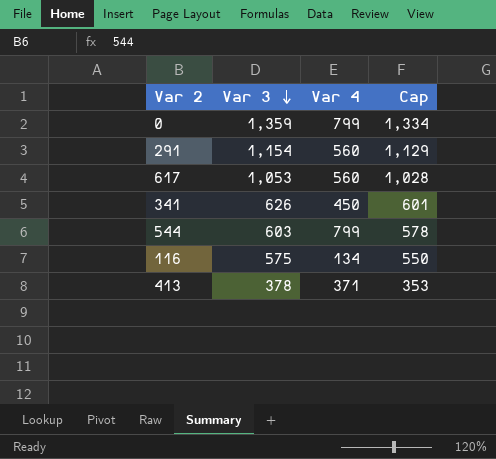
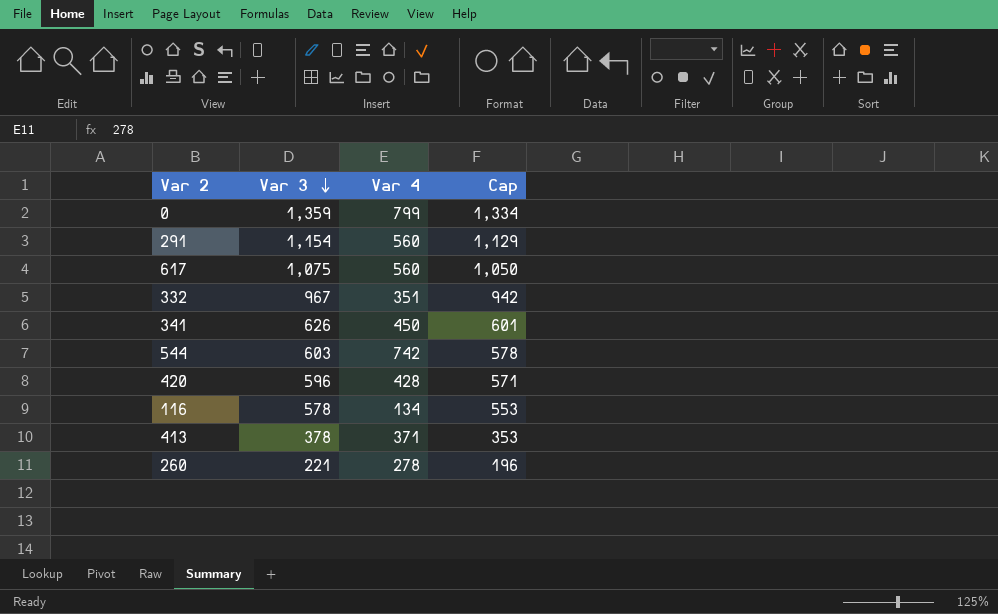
617 | Var 3: 1,053 -> 1,075
617 | Cap: 1,028 -> 1,050
row 332: none -> 967 | 351 | 942
544 | Var 4: 799 -> 742
row 420: none -> 596 | 428 | 571
116 | Var 3: 575 -> 578
116 | Cap: 550 -> 553
row 260: none -> 221 | 278 | 196

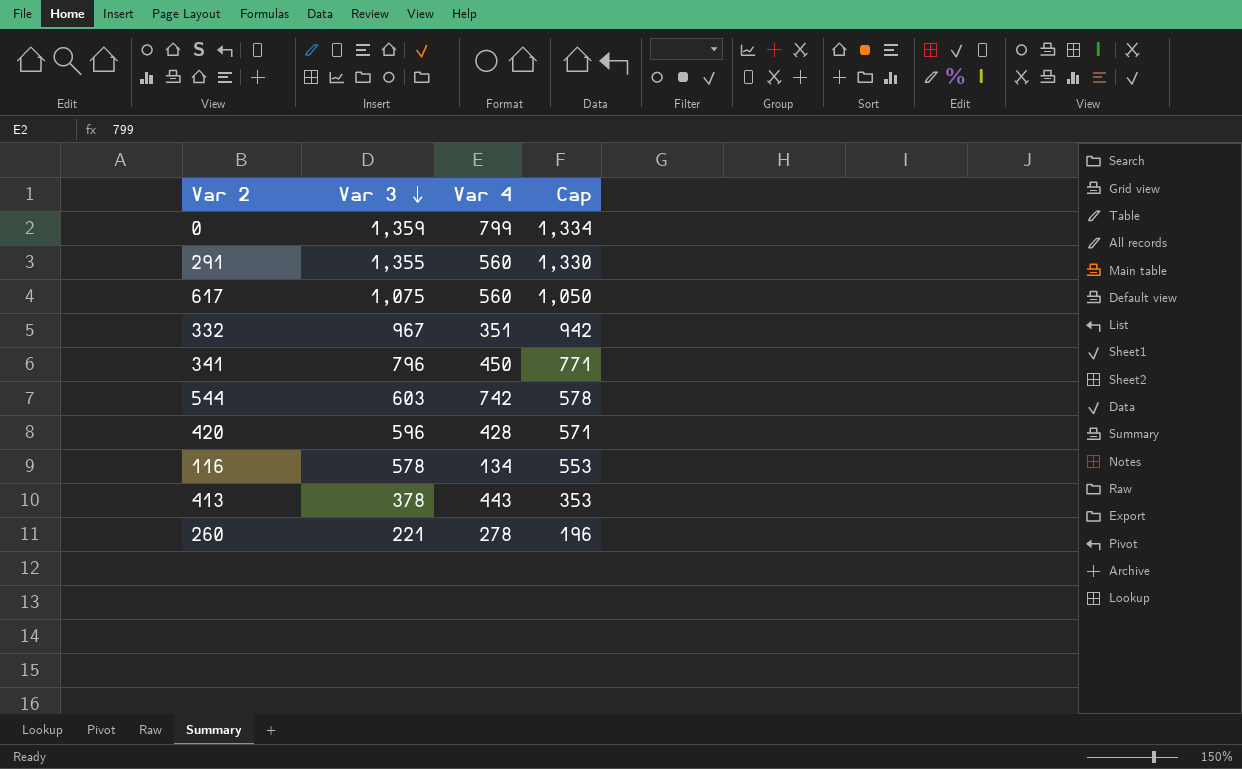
291 | Var 3: 1,154 -> 1,355
291 | Cap: 1,129 -> 1,330
341 | Var 3: 626 -> 796
341 | Cap: 601 -> 771
413 | Var 4: 371 -> 443

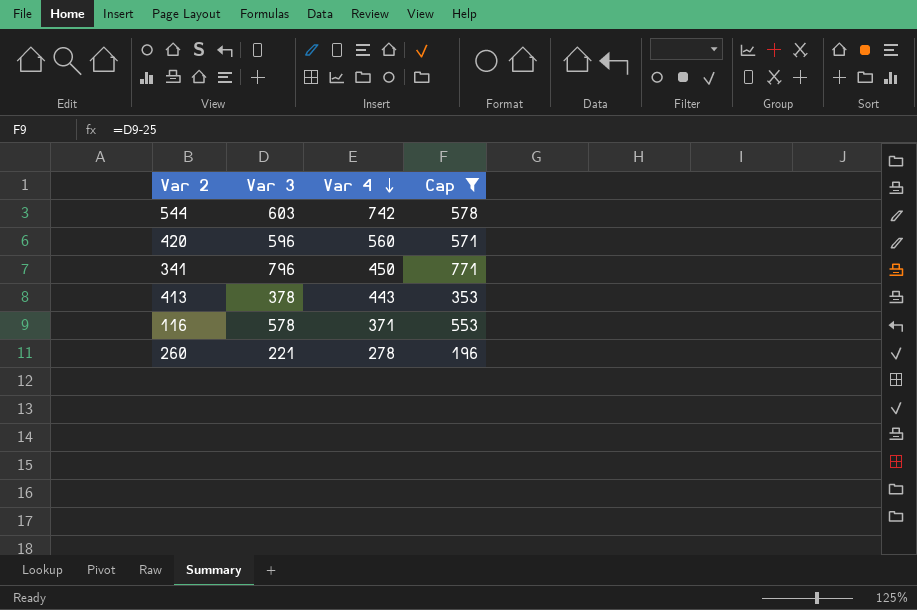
filter: none -> Cap <= 771
row order: Var 3 descending -> Var 4 descending
420 | Var 4: 428 -> 560
116 | Var 4: 134 -> 371

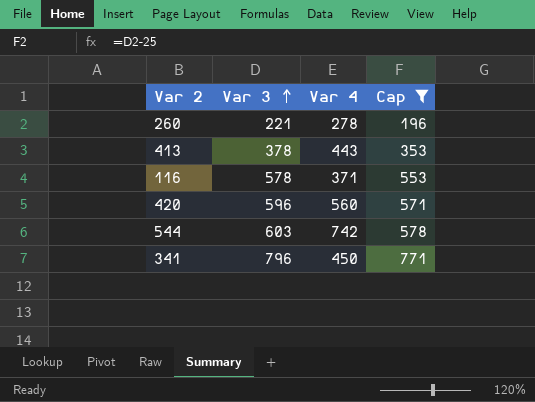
row order: Var 4 descending -> Var 3 ascending

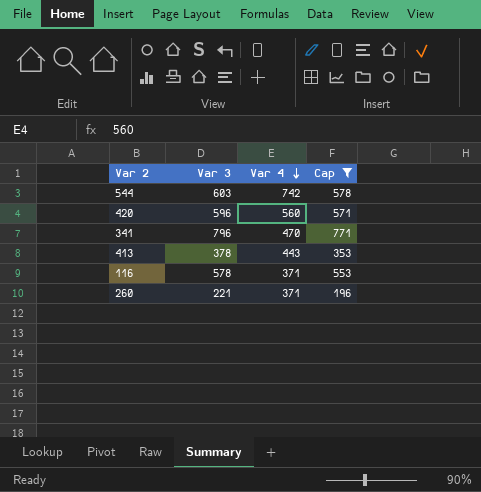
row order: Var 3 ascending -> Var 4 descending
341 | Var 4: 450 -> 470
260 | Var 4: 278 -> 371

